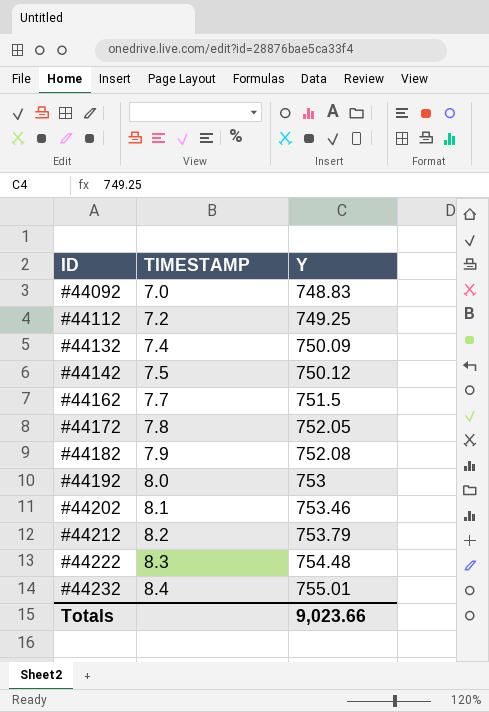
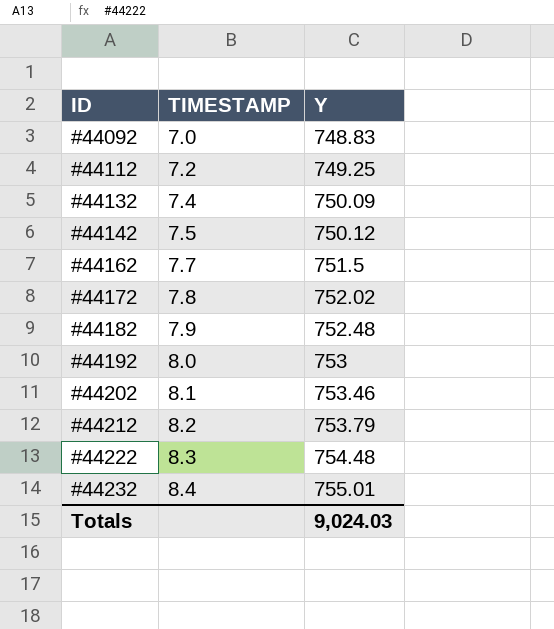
#44172 | Y: 752.05 -> 752.02
#44182 | Y: 752.08 -> 752.48
Totals | Y: 9,023.66 -> 9,024.03

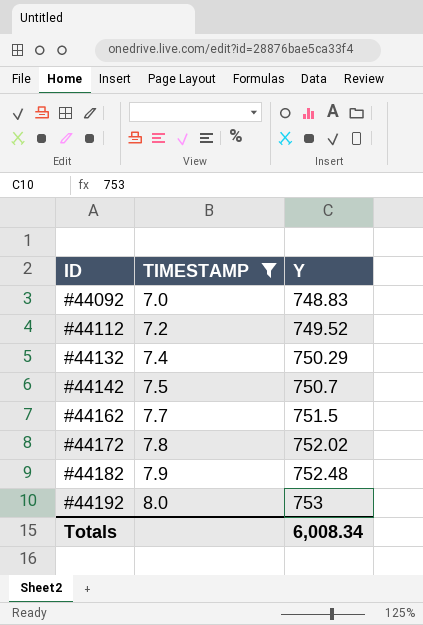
filter: none -> TIMESTAMP <= 8.0
#44112 | Y: 749.25 -> 749.52
#44132 | Y: 750.09 -> 750.29
#44142 | Y: 750.12 -> 750.7
Totals | Y: 9,024.03 -> 6,008.34

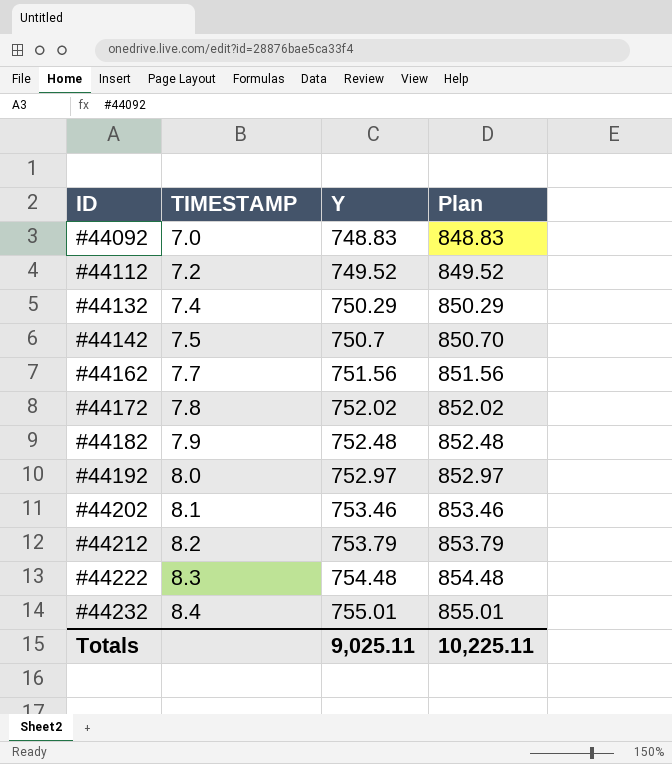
filter: TIMESTAMP <= 8.0 -> none
column Plan | formula: none -> [Y] + 100
#44162 | Y: 751.5 -> 751.56
#44192 | Y: 753 -> 752.97
Totals | Y: 6,008.34 -> 9,025.11

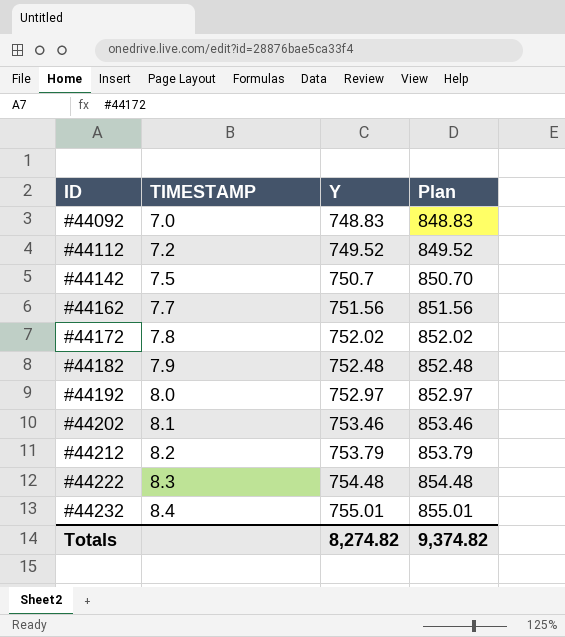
row #44132: 7.4 | 750.29 | 850.29 -> none
Totals | Y: 9,025.11 -> 8,274.82
Totals | Plan: 10,225.11 -> 9,374.82

